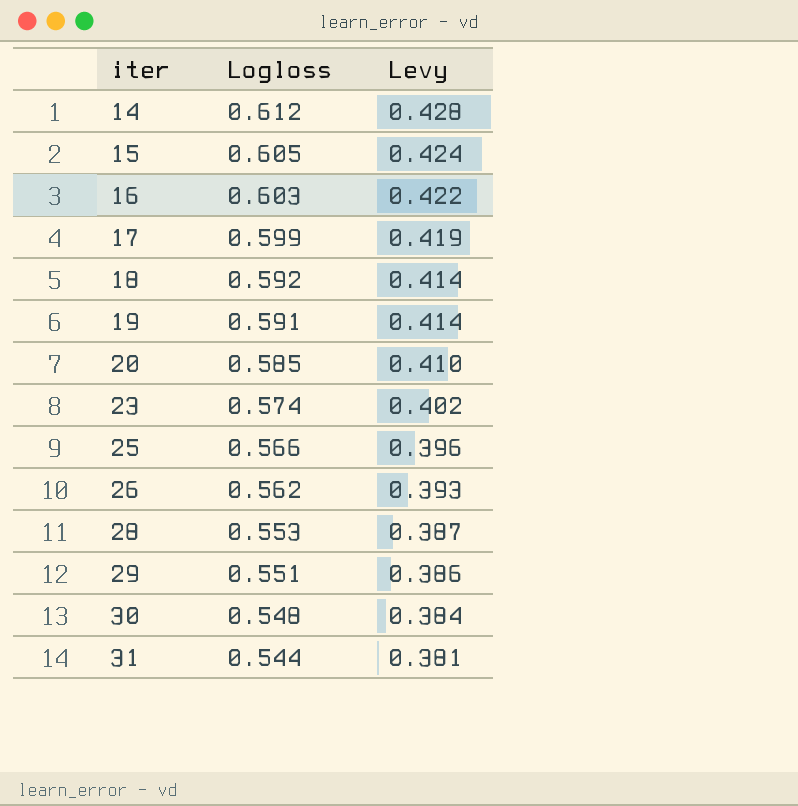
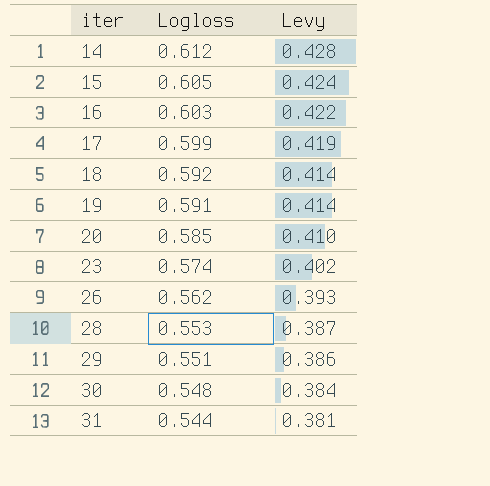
row 25: 0.566 | 0.396 -> none

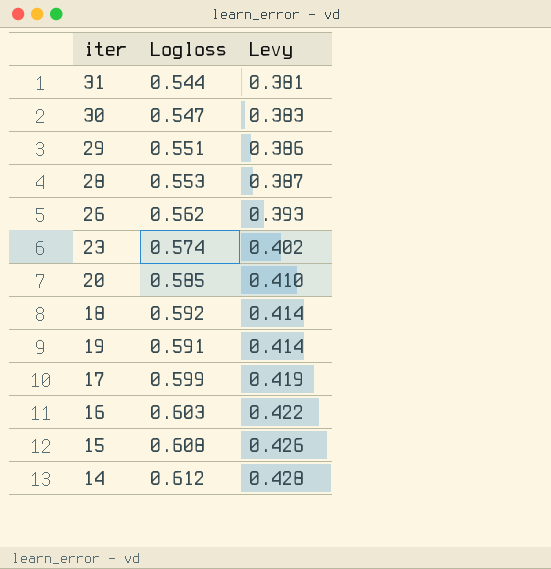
row order: iter ascending -> Levy ascending
30 | Logloss: 0.548 -> 0.547
30 | Levy: 0.384 -> 0.383
15 | Logloss: 0.605 -> 0.608
15 | Levy: 0.424 -> 0.426

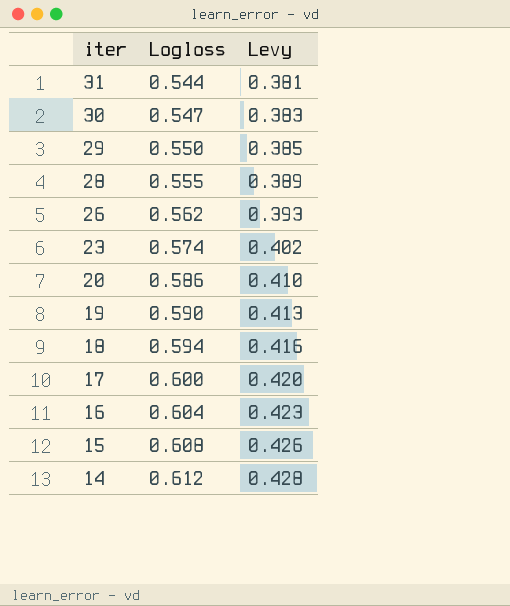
row order: Levy ascending -> iter descending
29 | Logloss: 0.551 -> 0.550
29 | Levy: 0.386 -> 0.385
28 | Logloss: 0.553 -> 0.555
28 | Levy: 0.387 -> 0.389
20 | Logloss: 0.585 -> 0.586
19 | Logloss: 0.591 -> 0.590
19 | Levy: 0.414 -> 0.413
18 | Logloss: 0.592 -> 0.594
18 | Levy: 0.414 -> 0.416
17 | Logloss: 0.599 -> 0.600
17 | Levy: 0.419 -> 0.420
16 | Logloss: 0.603 -> 0.604
16 | Levy: 0.422 -> 0.423

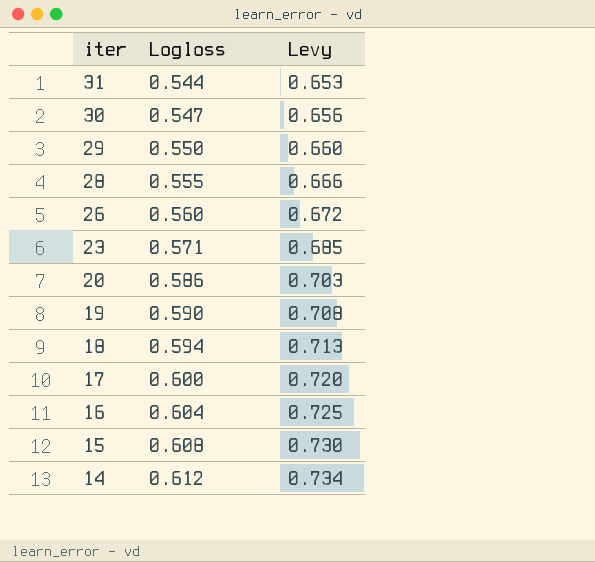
column Levy | formula: [Logloss] * 0.7 -> [Logloss] * 1.2
26 | Logloss: 0.562 -> 0.560
23 | Logloss: 0.574 -> 0.571

